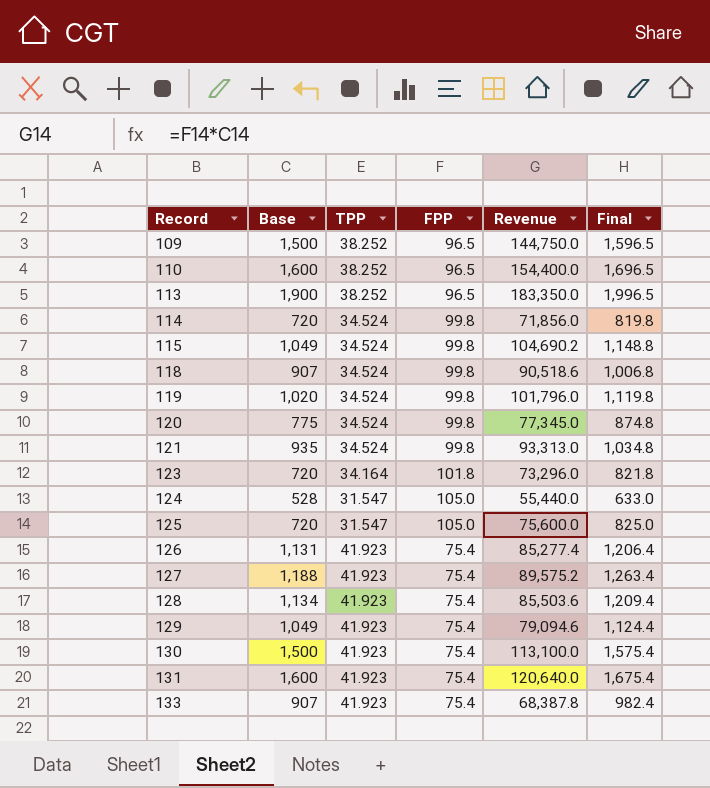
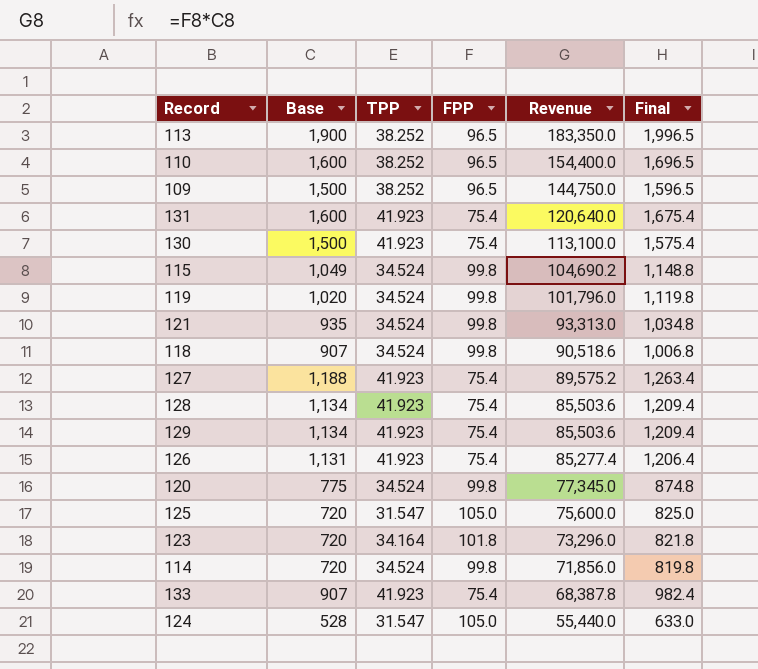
row order: Record ascending -> Revenue descending
129 | Base: 1,049 -> 1,134
129 | Revenue: 79,094.6 -> 85,503.6
129 | Final: 1,124.4 -> 1,209.4

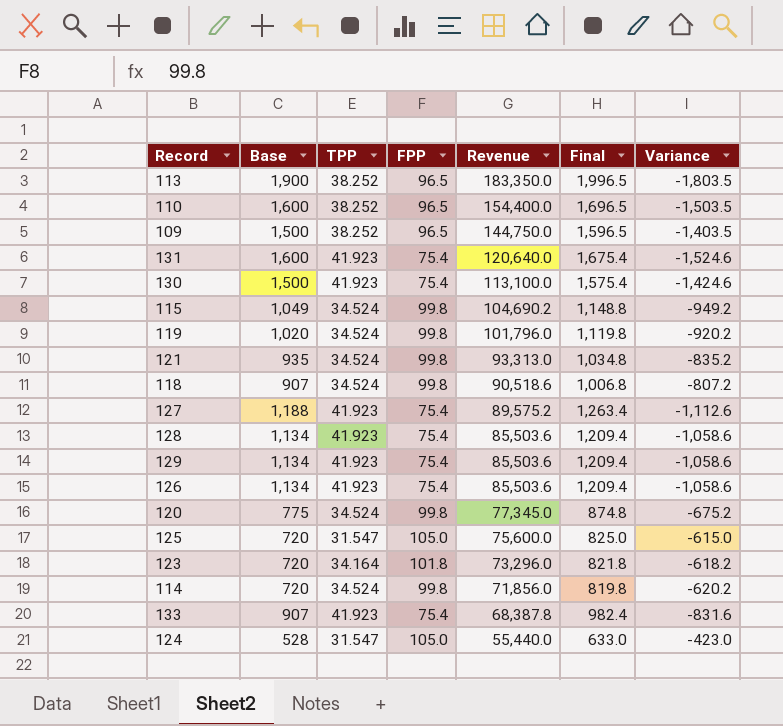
column Variance | formula: none -> [FPP] - [Base]
126 | Base: 1,131 -> 1,134
126 | Revenue: 85,277.4 -> 85,503.6
126 | Final: 1,206.4 -> 1,209.4

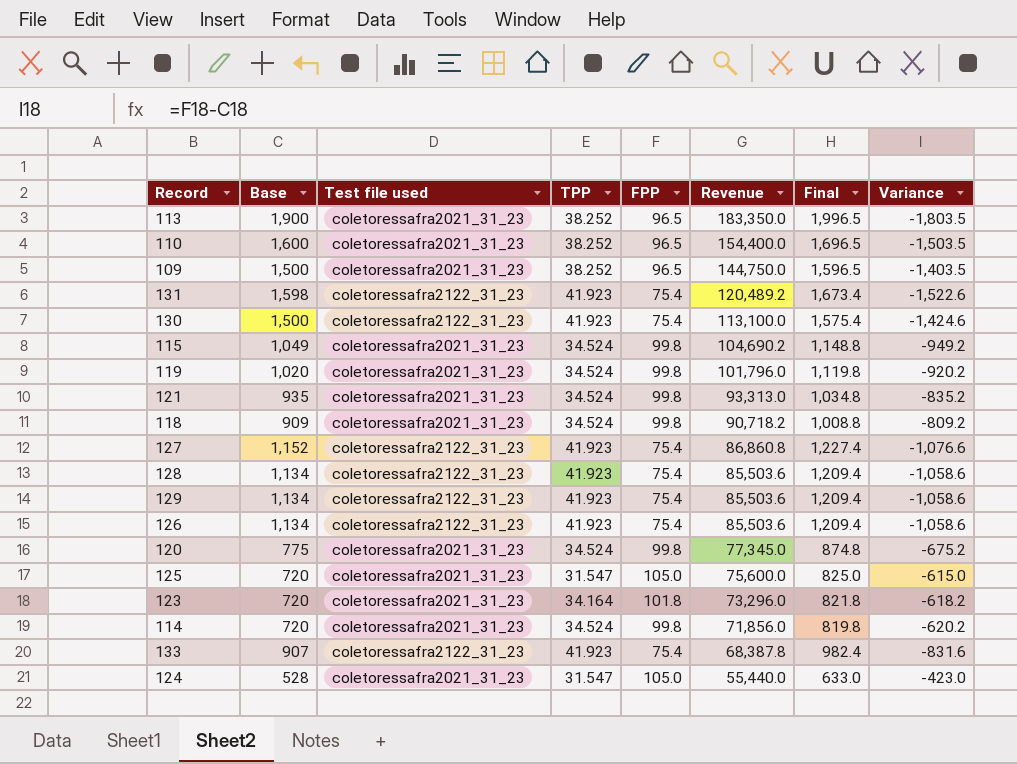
column Test file used | position: none -> 3
131 | Base: 1,600 -> 1,598
131 | Revenue: 120,640.0 -> 120,489.2
131 | Final: 1,675.4 -> 1,673.4
131 | Variance: -1,524.6 -> -1,522.6
118 | Base: 907 -> 909
118 | Revenue: 90,518.6 -> 90,718.2
118 | Final: 1,006.8 -> 1,008.8
118 | Variance: -807.2 -> -809.2
127 | Base: 1,188 -> 1,152
127 | Revenue: 89,575.2 -> 86,860.8
127 | Final: 1,263.4 -> 1,227.4
127 | Variance: -1,112.6 -> -1,076.6

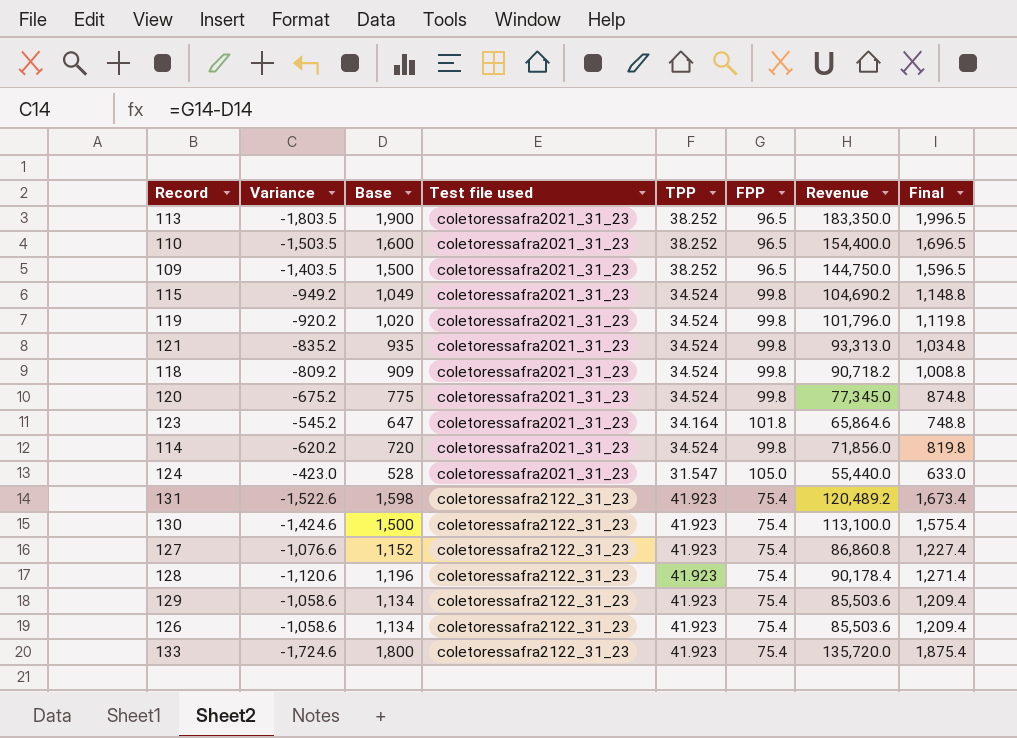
row order: Revenue descending -> Test file used ascending
column Variance | position: 8 -> 2
row 125: 720 | coletoressafra2021_31_23 | 31.547 | 105.0 | 75,600.0 | 825.0 | -615.0 -> none
123 | Variance: -618.2 -> -545.2
123 | Base: 720 -> 647
123 | Revenue: 73,296.0 -> 65,864.6
123 | Final: 821.8 -> 748.8
128 | Variance: -1,058.6 -> -1,120.6
128 | Base: 1,134 -> 1,196
128 | Revenue: 85,503.6 -> 90,178.4
128 | Final: 1,209.4 -> 1,271.4
133 | Variance: -831.6 -> -1,724.6
133 | Base: 907 -> 1,800
133 | Revenue: 68,387.8 -> 135,720.0
133 | Final: 982.4 -> 1,875.4

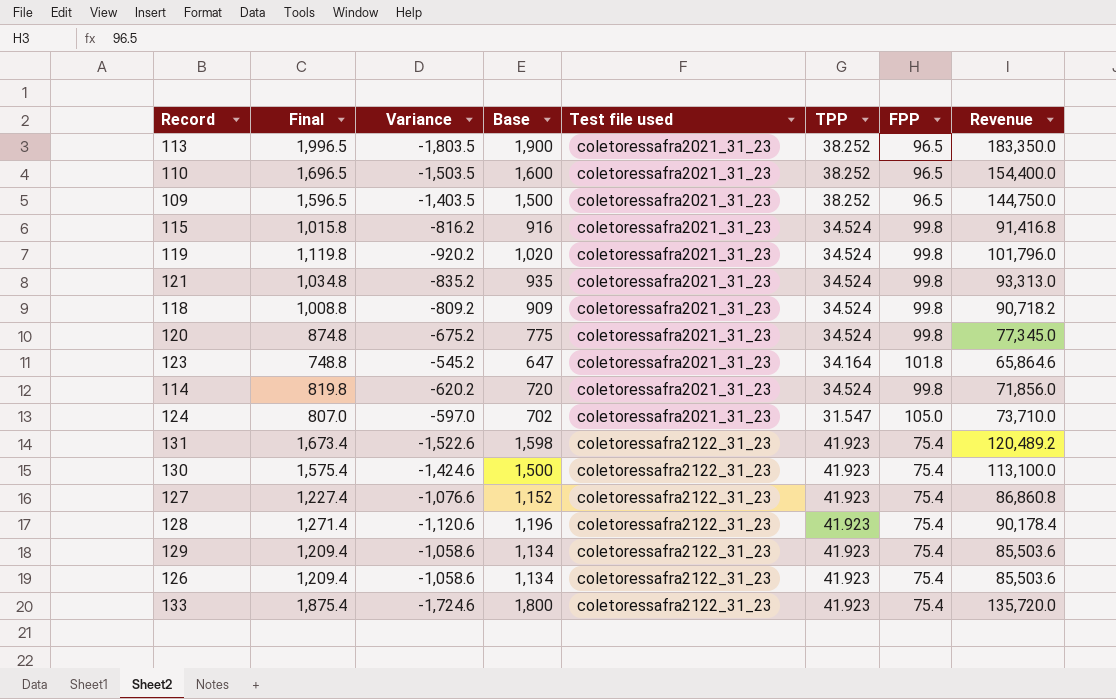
column Final | position: 8 -> 2
115 | Final: 1,148.8 -> 1,015.8
115 | Variance: -949.2 -> -816.2
115 | Base: 1,049 -> 916
115 | Revenue: 104,690.2 -> 91,416.8
124 | Final: 633.0 -> 807.0
124 | Variance: -423.0 -> -597.0
124 | Base: 528 -> 702
124 | Revenue: 55,440.0 -> 73,710.0

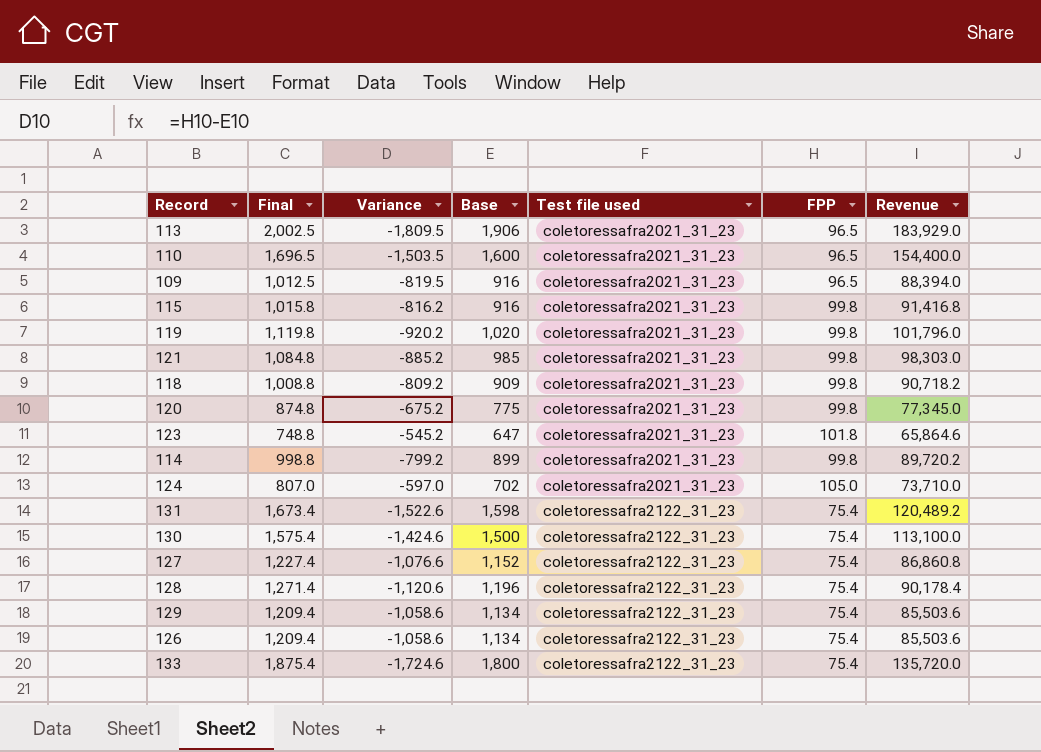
column TPP | position: 6 -> none
113 | Final: 1,996.5 -> 2,002.5
113 | Variance: -1,803.5 -> -1,809.5
113 | Base: 1,900 -> 1,906
113 | Revenue: 183,350.0 -> 183,929.0
109 | Final: 1,596.5 -> 1,012.5
109 | Variance: -1,403.5 -> -819.5
109 | Base: 1,500 -> 916
109 | Revenue: 144,750.0 -> 88,394.0
121 | Final: 1,034.8 -> 1,084.8
121 | Variance: -835.2 -> -885.2
121 | Base: 935 -> 985
121 | Revenue: 93,313.0 -> 98,303.0
114 | Final: 819.8 -> 998.8
114 | Variance: -620.2 -> -799.2
114 | Base: 720 -> 899
114 | Revenue: 71,856.0 -> 89,720.2

